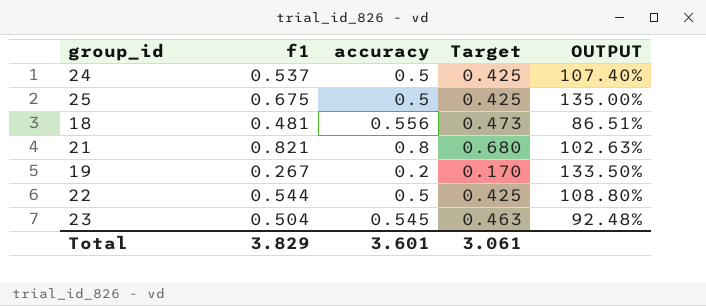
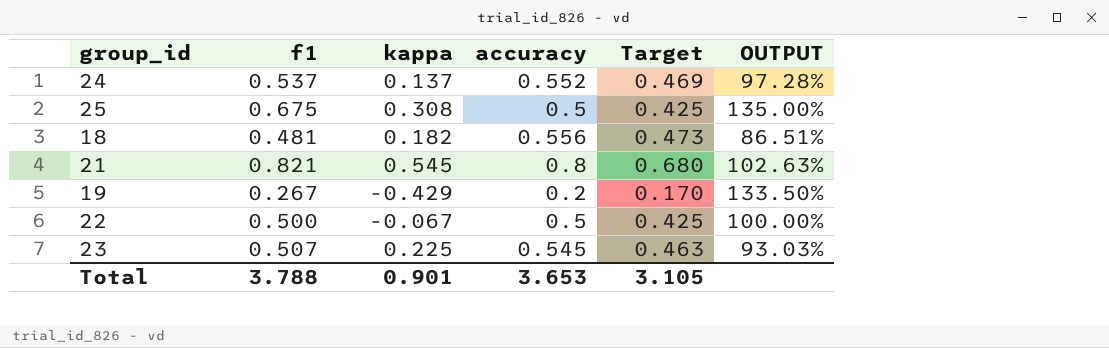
column kappa | position: none -> 3
24 | accuracy: 0.5 -> 0.552
24 | Target: 0.425 -> 0.469
24 | OUTPUT: 107.40% -> 97.28%
22 | f1: 0.544 -> 0.500
22 | OUTPUT: 108.80% -> 100.00%
23 | f1: 0.504 -> 0.507
23 | OUTPUT: 92.48% -> 93.03%
Total | f1: 3.829 -> 3.788
Total | accuracy: 3.601 -> 3.653
Total | Target: 3.061 -> 3.105

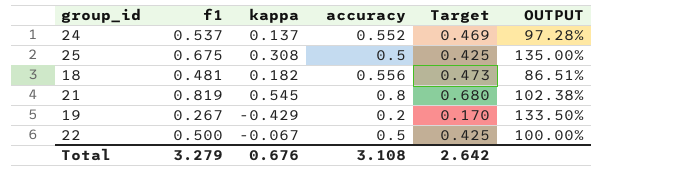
row 23: 0.507 | 0.225 | 0.545 | 0.463 | 93.03% -> none
21 | f1: 0.821 -> 0.819
21 | OUTPUT: 102.63% -> 102.38%
Total | f1: 3.788 -> 3.279
Total | kappa: 0.901 -> 0.676
Total | accuracy: 3.653 -> 3.108
Total | Target: 3.105 -> 2.642

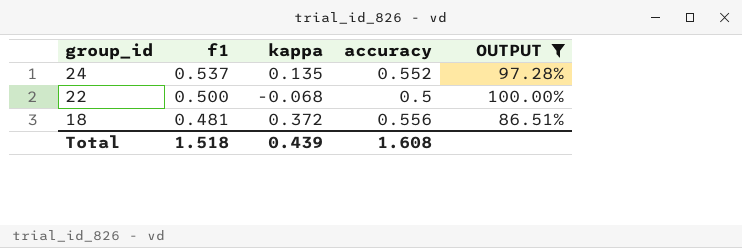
filter: none -> OUTPUT <= 100.00%
row order: none -> group_id descending
column Target | formula: [accuracy] * 0.85 -> none
24 | kappa: 0.137 -> 0.135
22 | kappa: -0.067 -> -0.068
18 | kappa: 0.182 -> 0.372
Total | f1: 3.279 -> 1.518
Total | kappa: 0.676 -> 0.439
Total | accuracy: 3.108 -> 1.608

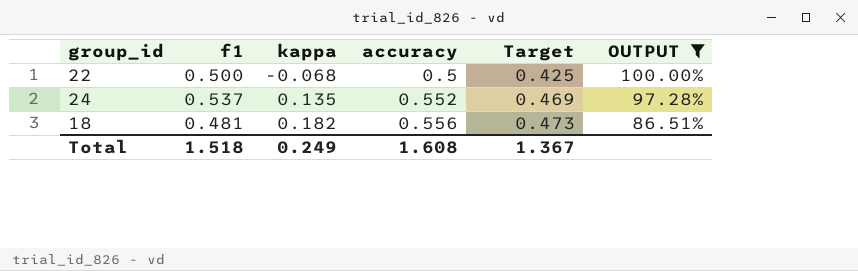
row order: group_id descending -> kappa ascending
column Target | formula: none -> [accuracy] * 0.85
18 | kappa: 0.372 -> 0.182
Total | kappa: 0.439 -> 0.249

